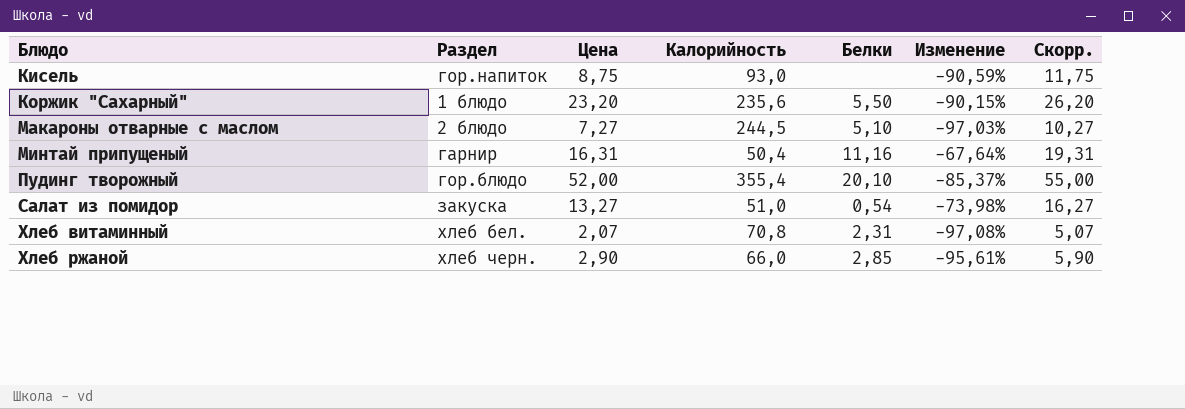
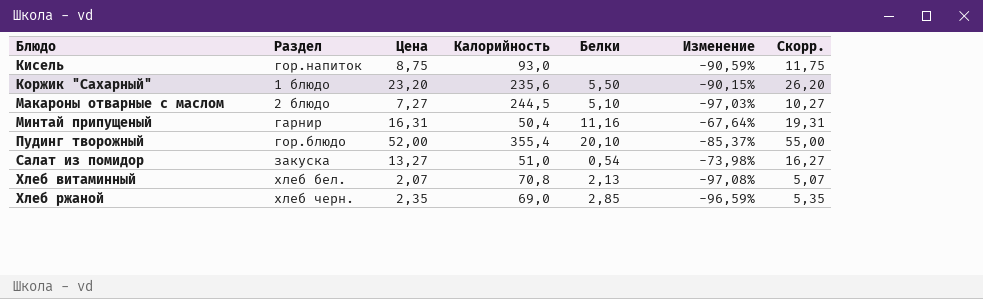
Хлеб витаминный | Белки: 2,31 -> 2,13
Хлеб ржаной | Цена: 2,90 -> 2,35
Хлеб ржаной | Калорийность: 66,0 -> 69,0
Хлеб ржаной | Изменение: -95,61% -> -96,59%
Хлеб ржаной | Скорр.: 5,90 -> 5,35

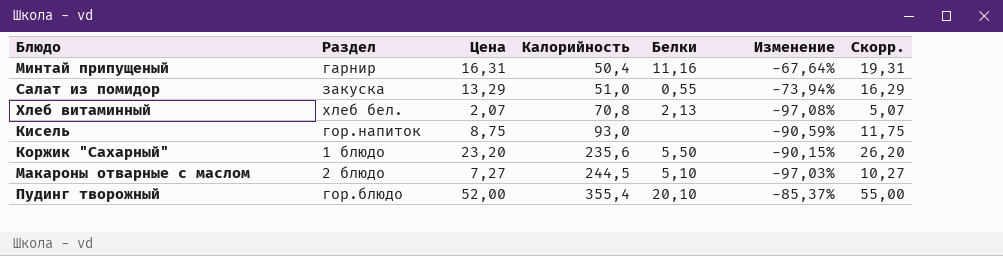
row order: Блюдо ascending -> Калорийность ascending
row Хлеб ржаной: хлеб черн. | 2,35 | 69,0 | 2,85 | -96,59% | 5,35 -> none
Салат из помидор | Цена: 13,27 -> 13,29
Салат из помидор | Белки: 0,54 -> 0,55
Салат из помидор | Изменение: -73,98% -> -73,94%
Салат из помидор | Скорр.: 16,27 -> 16,29

